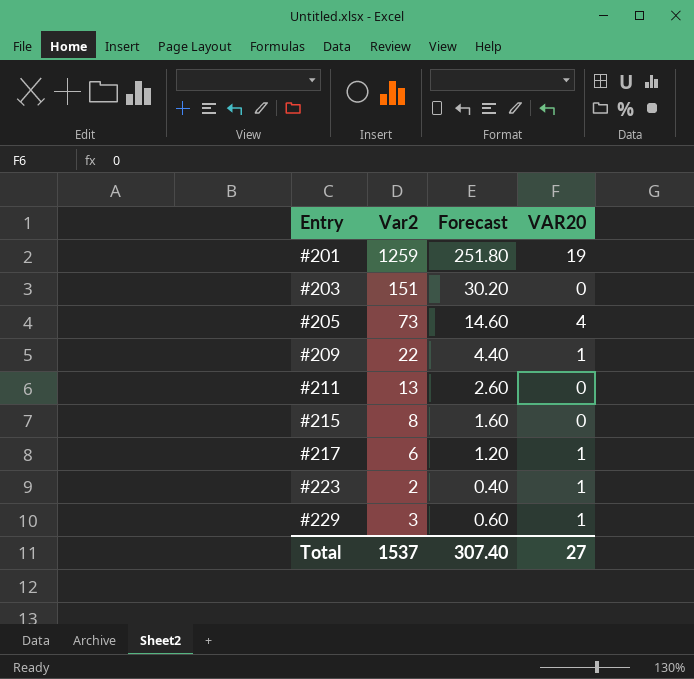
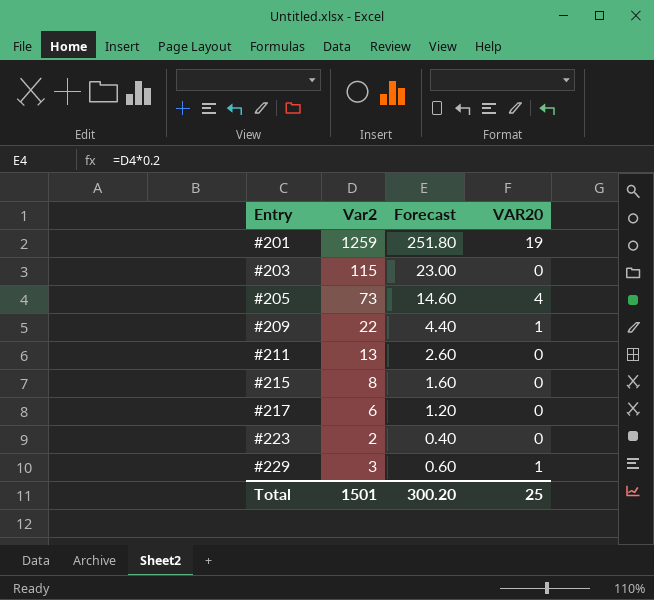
#203 | Var2: 151 -> 115
#203 | Forecast: 30.20 -> 23.00
#217 | VAR20: 1 -> 0
#223 | VAR20: 1 -> 0
Total | Var2: 1537 -> 1501
Total | Forecast: 307.40 -> 300.20
Total | VAR20: 27 -> 25

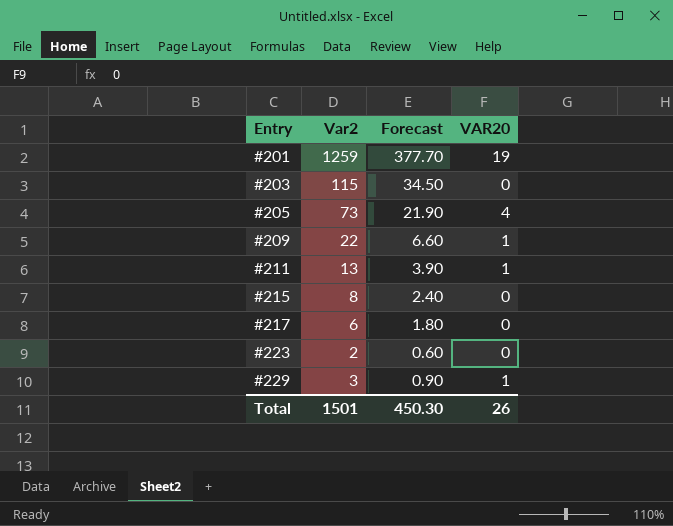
column Forecast | formula: [Var2] * 0.2 -> [Var2] * 0.3
#211 | VAR20: 0 -> 1
Total | Forecast: 300.20 -> 450.30
Total | VAR20: 25 -> 26

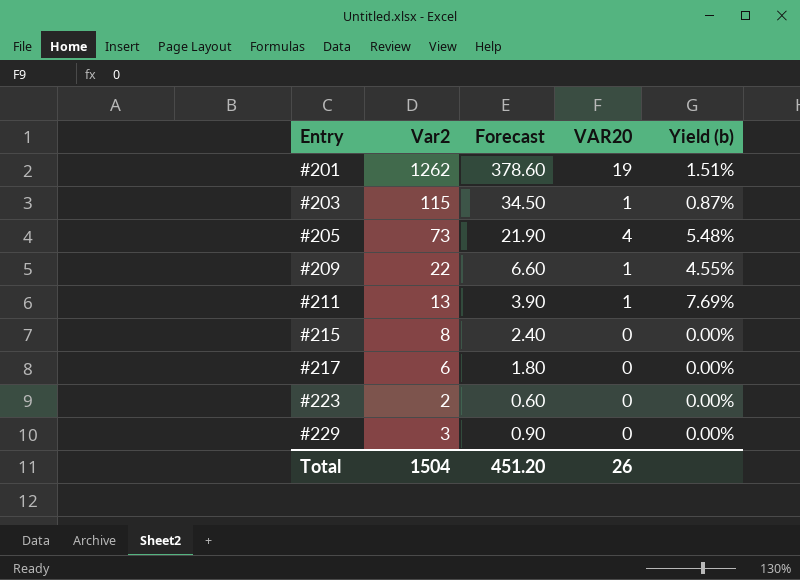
column Yield (b) | formula: none -> [VAR20] / [Var2]
#201 | Var2: 1259 -> 1262
#201 | Forecast: 377.70 -> 378.60
#203 | VAR20: 0 -> 1
#229 | VAR20: 1 -> 0
Total | Var2: 1501 -> 1504
Total | Forecast: 450.30 -> 451.20

